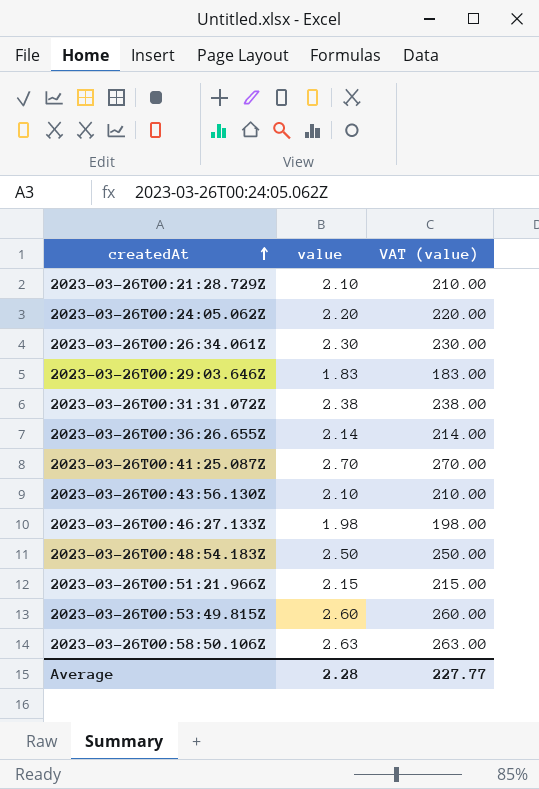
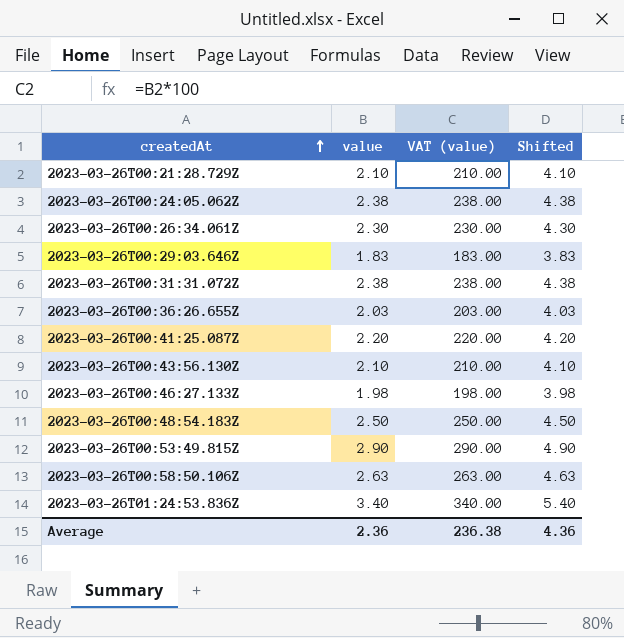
column Shifted | formula: none -> [value] + 2
row 2023-03-26T00:51:21.966Z: 2.15 | 215.00 -> none
2023-03-26T00:24:05.062Z | value: 2.20 -> 2.38
2023-03-26T00:24:05.062Z | VAT (value): 220.00 -> 238.00
2023-03-26T00:36:26.655Z | value: 2.14 -> 2.03
2023-03-26T00:36:26.655Z | VAT (value): 214.00 -> 203.00
2023-03-26T00:41:25.087Z | value: 2.70 -> 2.20
2023-03-26T00:41:25.087Z | VAT (value): 270.00 -> 220.00
2023-03-26T00:53:49.815Z | value: 2.60 -> 2.90
2023-03-26T00:53:49.815Z | VAT (value): 260.00 -> 290.00
row 2023-03-26T01:24:53.836Z: none -> 3.40 | 340.00 | 5.40
Average | value: 2.28 -> 2.36
Average | VAT (value): 227.77 -> 236.38

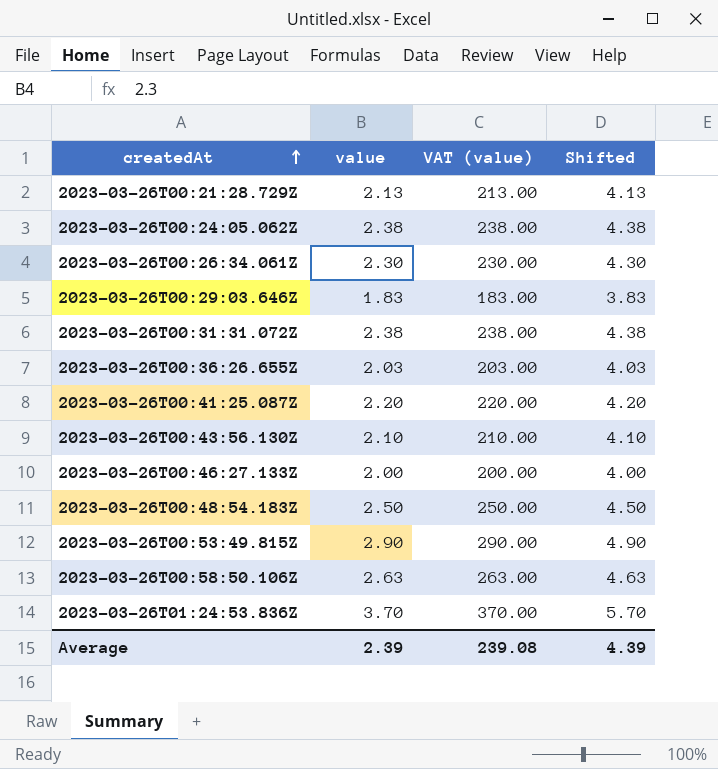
2023-03-26T00:21:28.729Z | value: 2.10 -> 2.13
2023-03-26T00:21:28.729Z | VAT (value): 210.00 -> 213.00
2023-03-26T00:21:28.729Z | Shifted: 4.10 -> 4.13
2023-03-26T00:46:27.133Z | value: 1.98 -> 2.00
2023-03-26T00:46:27.133Z | VAT (value): 198.00 -> 200.00
2023-03-26T00:46:27.133Z | Shifted: 3.98 -> 4.00
2023-03-26T01:24:53.836Z | value: 3.40 -> 3.70
2023-03-26T01:24:53.836Z | VAT (value): 340.00 -> 370.00
2023-03-26T01:24:53.836Z | Shifted: 5.40 -> 5.70
Average | value: 2.36 -> 2.39
Average | VAT (value): 236.38 -> 239.08
Average | Shifted: 4.36 -> 4.39

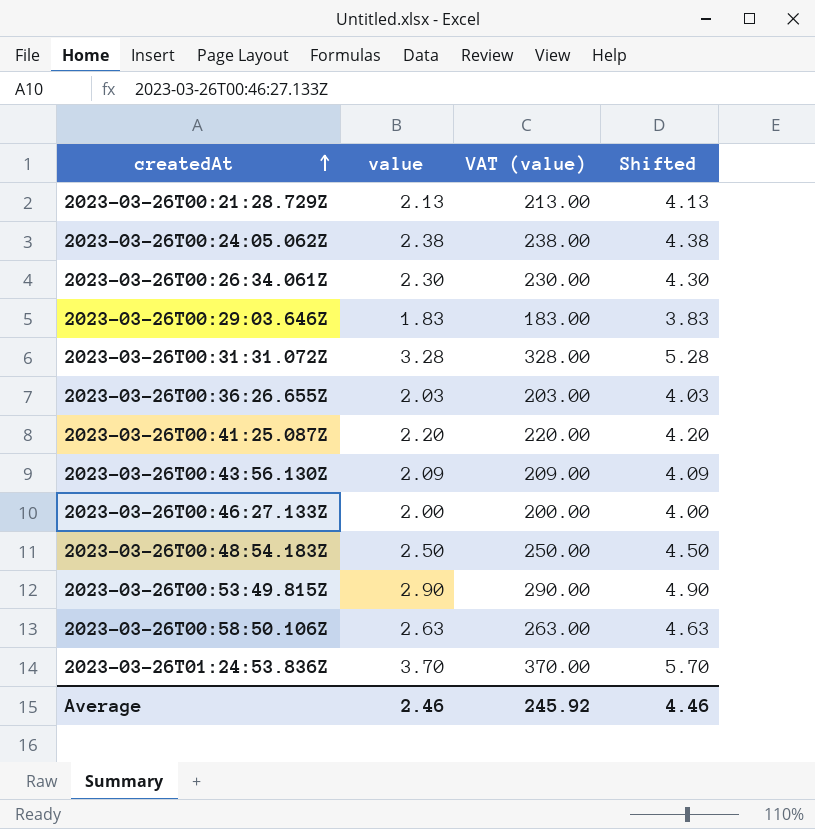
2023-03-26T00:31:31.072Z | value: 2.38 -> 3.28
2023-03-26T00:31:31.072Z | VAT (value): 238.00 -> 328.00
2023-03-26T00:31:31.072Z | Shifted: 4.38 -> 5.28
2023-03-26T00:43:56.130Z | value: 2.10 -> 2.09
2023-03-26T00:43:56.130Z | VAT (value): 210.00 -> 209.00
2023-03-26T00:43:56.130Z | Shifted: 4.10 -> 4.09
Average | value: 2.39 -> 2.46
Average | VAT (value): 239.08 -> 245.92
Average | Shifted: 4.39 -> 4.46

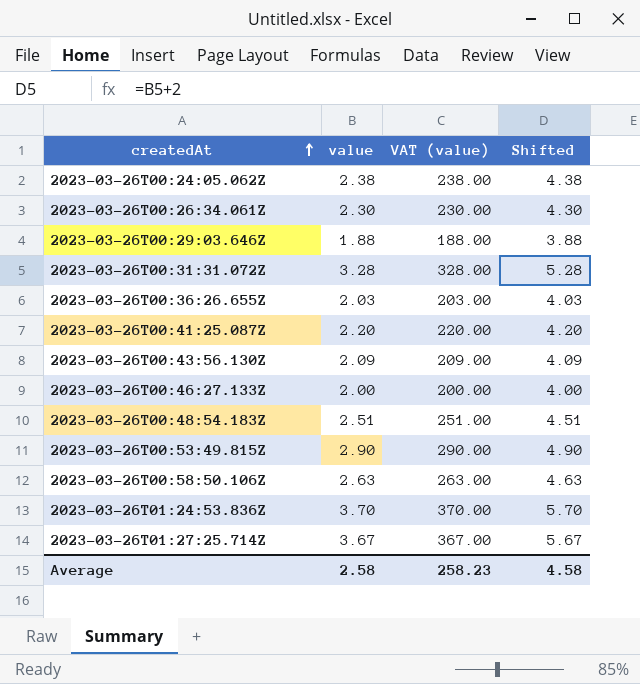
row 2023-03-26T00:21:28.729Z: 2.13 | 213.00 | 4.13 -> none
2023-03-26T00:29:03.646Z | value: 1.83 -> 1.88
2023-03-26T00:29:03.646Z | VAT (value): 183.00 -> 188.00
2023-03-26T00:29:03.646Z | Shifted: 3.83 -> 3.88
2023-03-26T00:48:54.183Z | value: 2.50 -> 2.51
2023-03-26T00:48:54.183Z | VAT (value): 250.00 -> 251.00
2023-03-26T00:48:54.183Z | Shifted: 4.50 -> 4.51
row 2023-03-26T01:27:25.714Z: none -> 3.67 | 367.00 | 5.67
Average | value: 2.46 -> 2.58
Average | VAT (value): 245.92 -> 258.23
Average | Shifted: 4.46 -> 4.58

